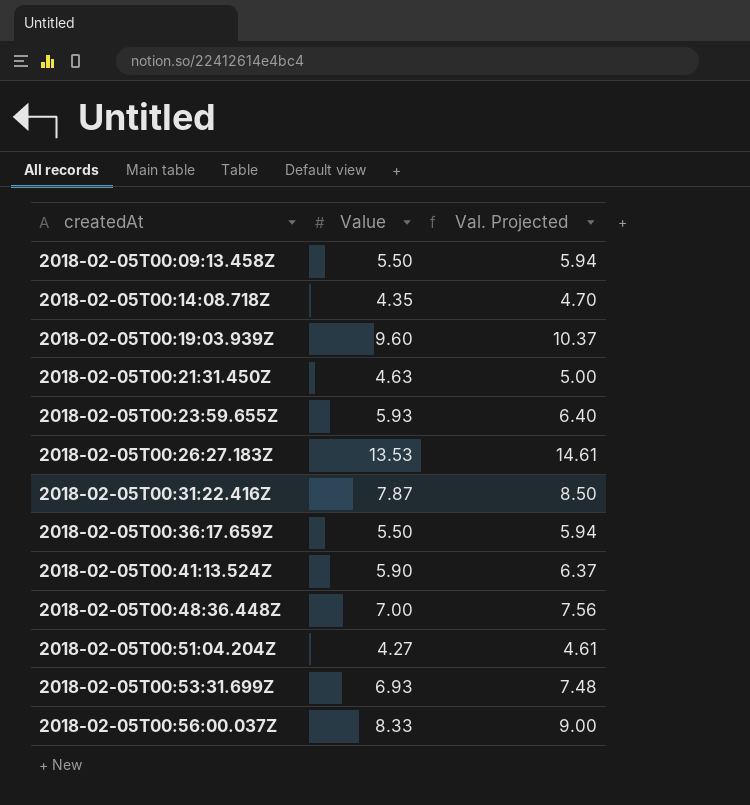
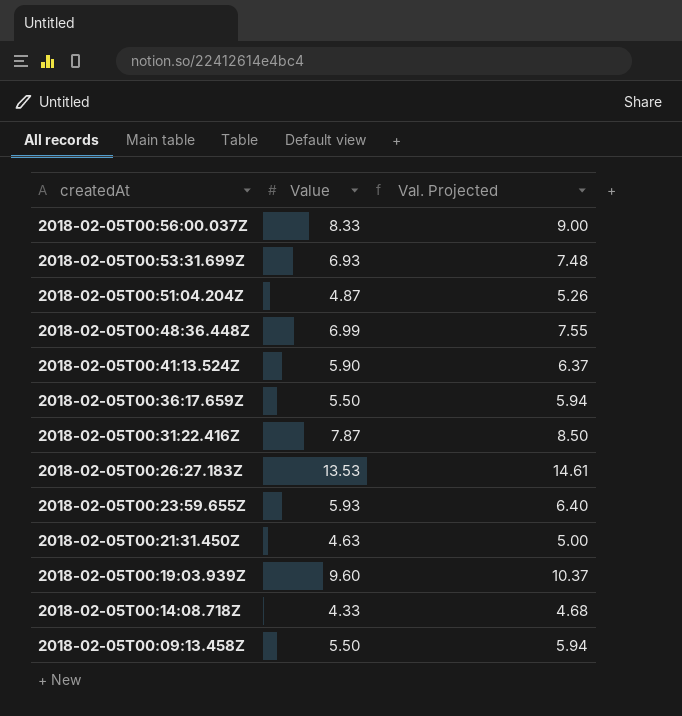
row order: createdAt ascending -> createdAt descending
2018-02-05T00:51:04.204Z | Value: 4.27 -> 4.87
2018-02-05T00:51:04.204Z | Val. Projected: 4.61 -> 5.26
2018-02-05T00:48:36.448Z | Value: 7.00 -> 6.99
2018-02-05T00:48:36.448Z | Val. Projected: 7.56 -> 7.55
2018-02-05T00:14:08.718Z | Value: 4.35 -> 4.33
2018-02-05T00:14:08.718Z | Val. Projected: 4.70 -> 4.68

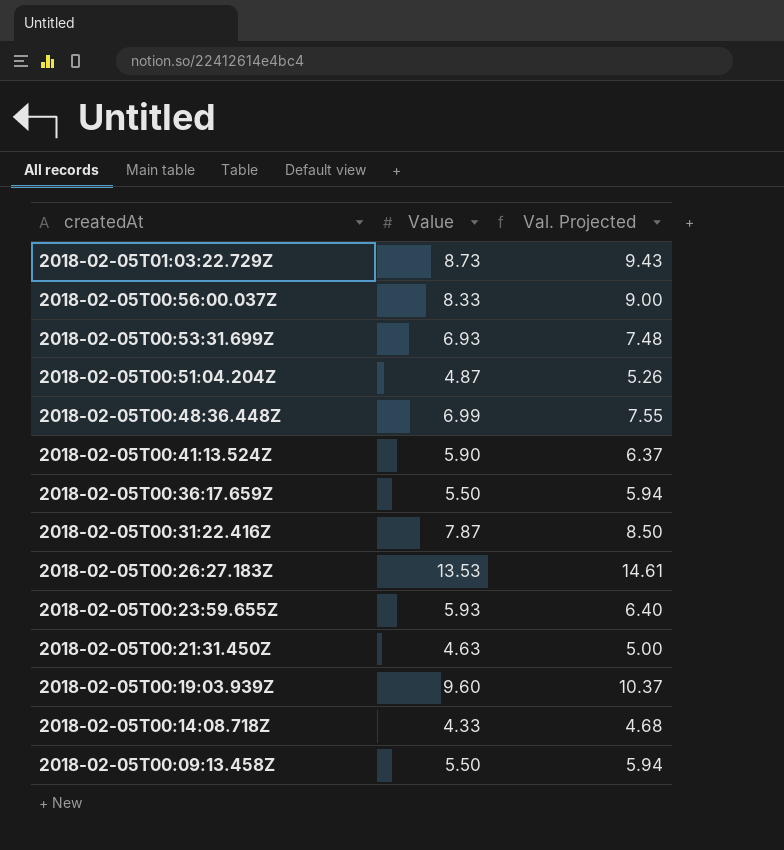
row 2018-02-05T01:03:22.729Z: none -> 8.73 | 9.43

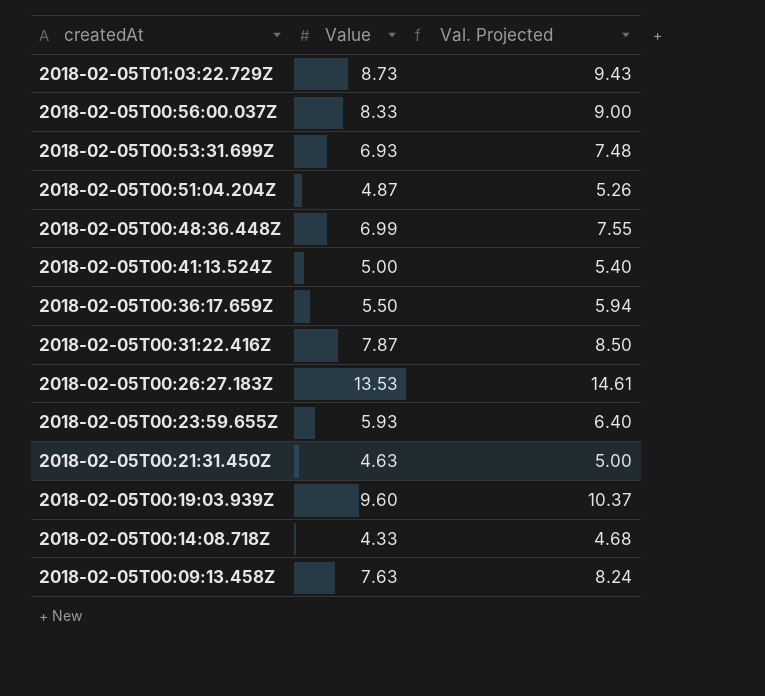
2018-02-05T00:41:13.524Z | Value: 5.90 -> 5.00
2018-02-05T00:41:13.524Z | Val. Projected: 6.37 -> 5.40
2018-02-05T00:09:13.458Z | Value: 5.50 -> 7.63
2018-02-05T00:09:13.458Z | Val. Projected: 5.94 -> 8.24

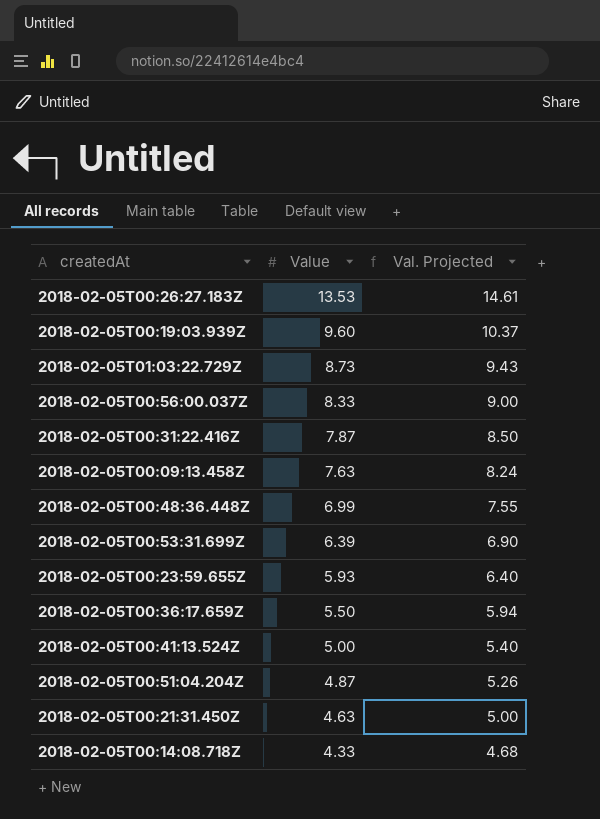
row order: createdAt descending -> Value descending
2018-02-05T00:53:31.699Z | Value: 6.93 -> 6.39
2018-02-05T00:53:31.699Z | Val. Projected: 7.48 -> 6.90

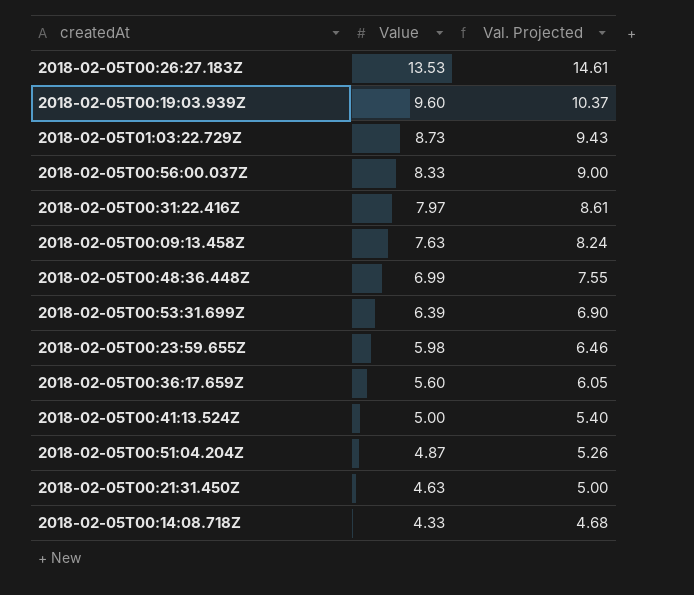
2018-02-05T00:31:22.416Z | Value: 7.87 -> 7.97
2018-02-05T00:31:22.416Z | Val. Projected: 8.50 -> 8.61
2018-02-05T00:23:59.655Z | Value: 5.93 -> 5.98
2018-02-05T00:23:59.655Z | Val. Projected: 6.40 -> 6.46
2018-02-05T00:36:17.659Z | Value: 5.50 -> 5.60
2018-02-05T00:36:17.659Z | Val. Projected: 5.94 -> 6.05

